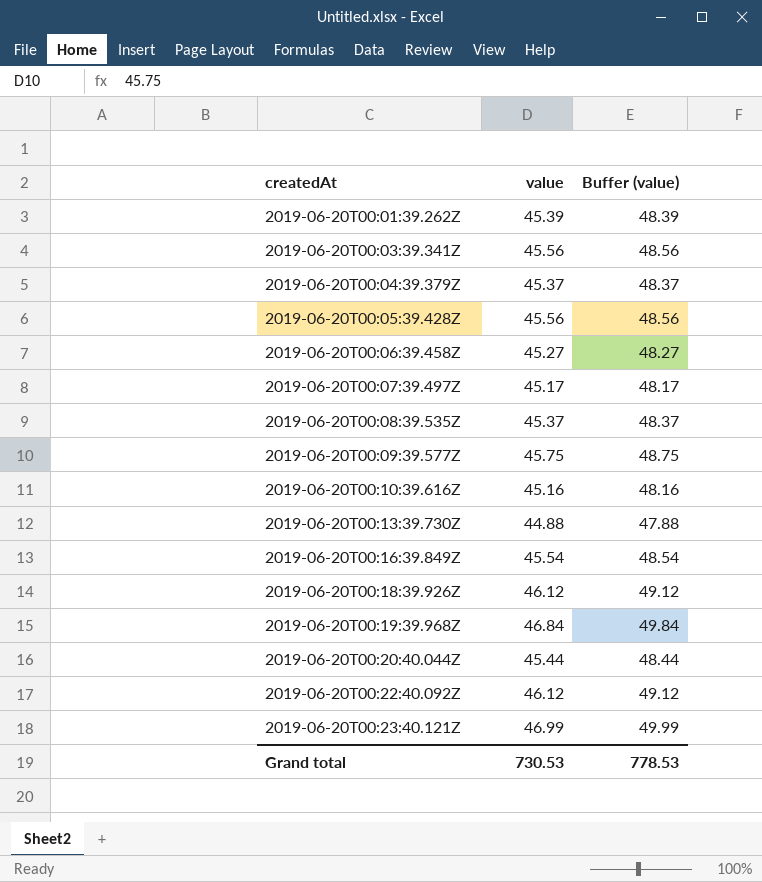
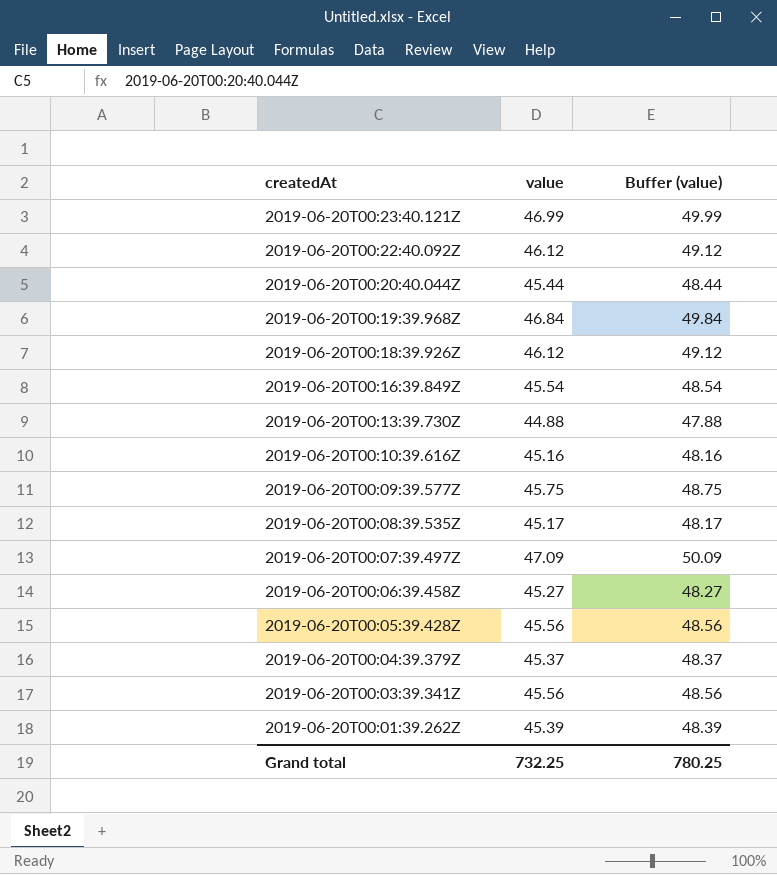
row order: createdAt ascending -> createdAt descending
2019-06-20T00:08:39.535Z | value: 45.37 -> 45.17
2019-06-20T00:08:39.535Z | Buffer (value): 48.37 -> 48.17
2019-06-20T00:07:39.497Z | value: 45.17 -> 47.09
2019-06-20T00:07:39.497Z | Buffer (value): 48.17 -> 50.09
Grand total | value: 730.53 -> 732.25
Grand total | Buffer (value): 778.53 -> 780.25

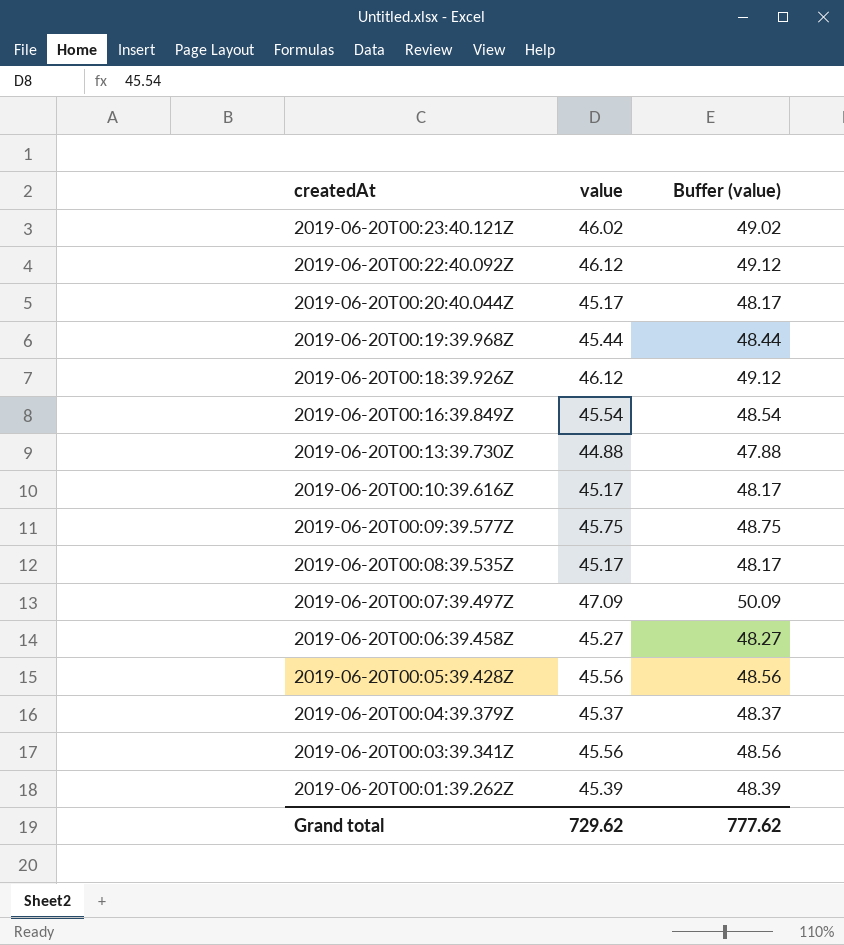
2019-06-20T00:23:40.121Z | value: 46.99 -> 46.02
2019-06-20T00:23:40.121Z | Buffer (value): 49.99 -> 49.02
2019-06-20T00:20:40.044Z | value: 45.44 -> 45.17
2019-06-20T00:20:40.044Z | Buffer (value): 48.44 -> 48.17
2019-06-20T00:19:39.968Z | value: 46.84 -> 45.44
2019-06-20T00:19:39.968Z | Buffer (value): 49.84 -> 48.44
2019-06-20T00:10:39.616Z | value: 45.16 -> 45.17
2019-06-20T00:10:39.616Z | Buffer (value): 48.16 -> 48.17
Grand total | value: 732.25 -> 729.62
Grand total | Buffer (value): 780.25 -> 777.62

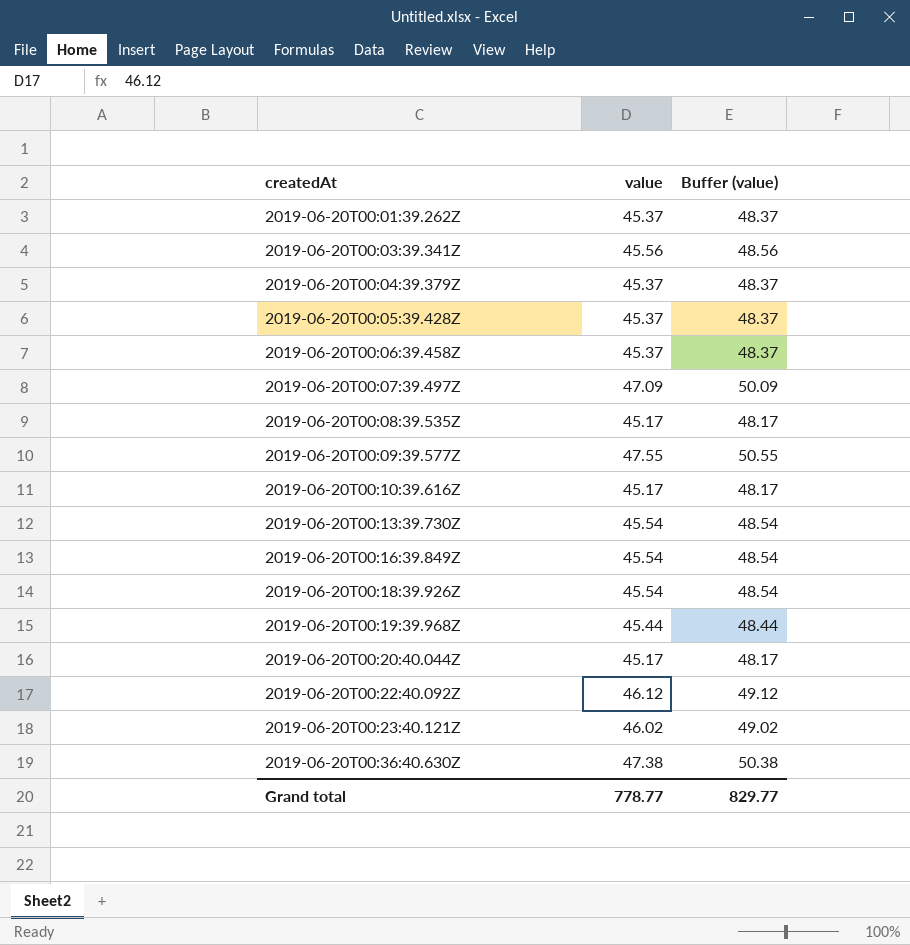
row order: createdAt descending -> createdAt ascending
2019-06-20T00:01:39.262Z | value: 45.39 -> 45.37
2019-06-20T00:01:39.262Z | Buffer (value): 48.39 -> 48.37
2019-06-20T00:05:39.428Z | value: 45.56 -> 45.37
2019-06-20T00:05:39.428Z | Buffer (value): 48.56 -> 48.37
2019-06-20T00:06:39.458Z | value: 45.27 -> 45.37
2019-06-20T00:06:39.458Z | Buffer (value): 48.27 -> 48.37
2019-06-20T00:09:39.577Z | value: 45.75 -> 47.55
2019-06-20T00:09:39.577Z | Buffer (value): 48.75 -> 50.55
2019-06-20T00:13:39.730Z | value: 44.88 -> 45.54
2019-06-20T00:13:39.730Z | Buffer (value): 47.88 -> 48.54
2019-06-20T00:18:39.926Z | value: 46.12 -> 45.54
2019-06-20T00:18:39.926Z | Buffer (value): 49.12 -> 48.54
row 2019-06-20T00:36:40.630Z: none -> 47.38 | 50.38
Grand total | value: 729.62 -> 778.77
Grand total | Buffer (value): 777.62 -> 829.77

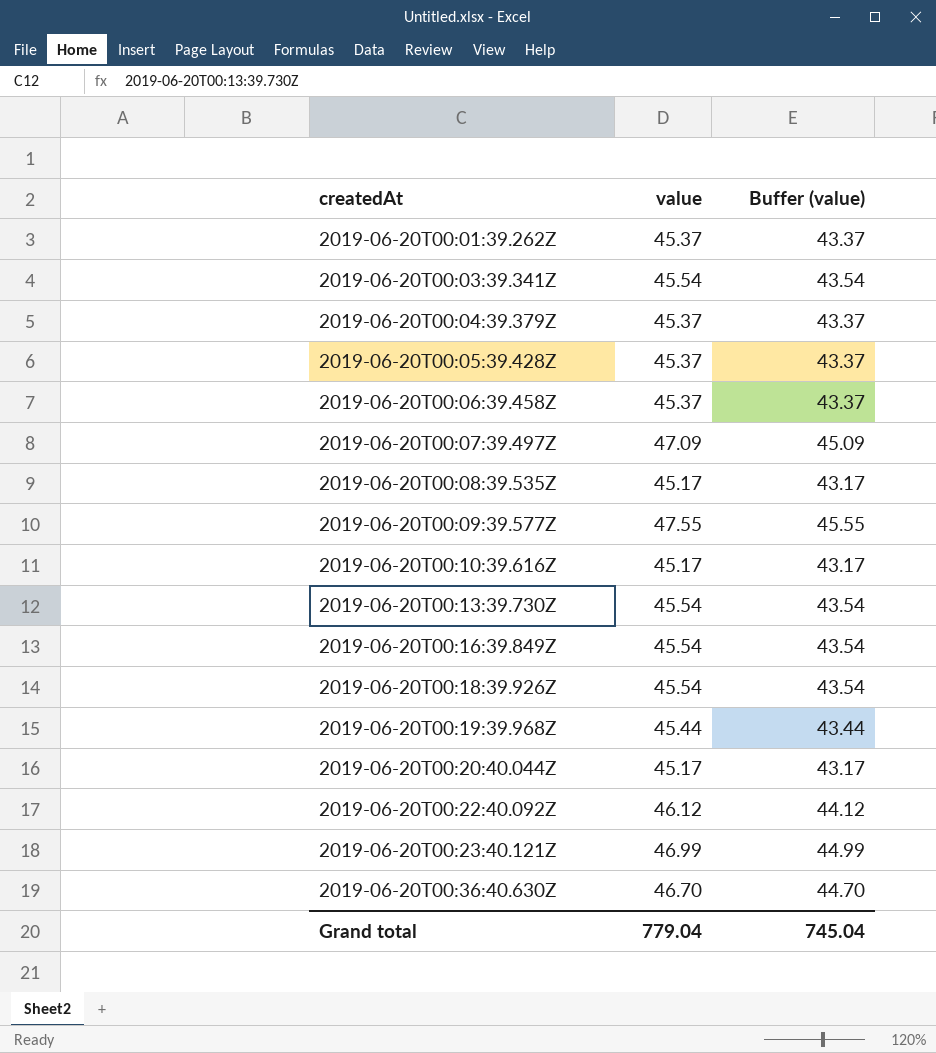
column Buffer (value) | formula: [value] + 3 -> [value] - 2
2019-06-20T00:03:39.341Z | value: 45.56 -> 45.54
2019-06-20T00:23:40.121Z | value: 46.02 -> 46.99
2019-06-20T00:36:40.630Z | value: 47.38 -> 46.70
Grand total | value: 778.77 -> 779.04
Grand total | Buffer (value): 829.77 -> 745.04

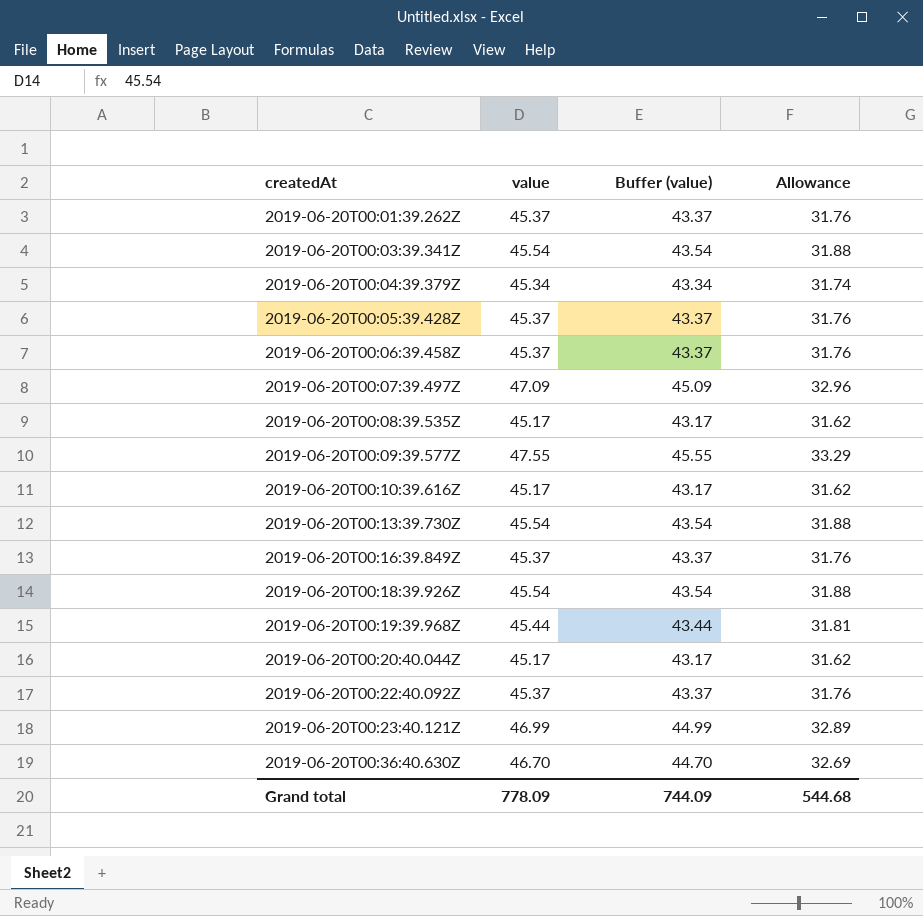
column Allowance | formula: none -> [value] * 0.7
2019-06-20T00:04:39.379Z | value: 45.37 -> 45.34
2019-06-20T00:04:39.379Z | Buffer (value): 43.37 -> 43.34
2019-06-20T00:16:39.849Z | value: 45.54 -> 45.37
2019-06-20T00:16:39.849Z | Buffer (value): 43.54 -> 43.37
2019-06-20T00:22:40.092Z | value: 46.12 -> 45.37
2019-06-20T00:22:40.092Z | Buffer (value): 44.12 -> 43.37
Grand total | value: 779.04 -> 778.09
Grand total | Buffer (value): 745.04 -> 744.09

